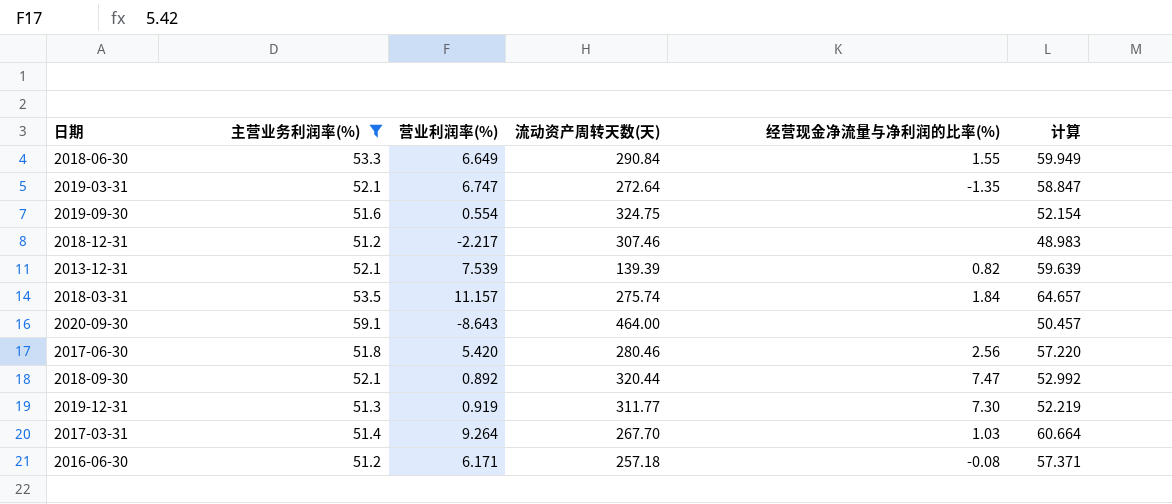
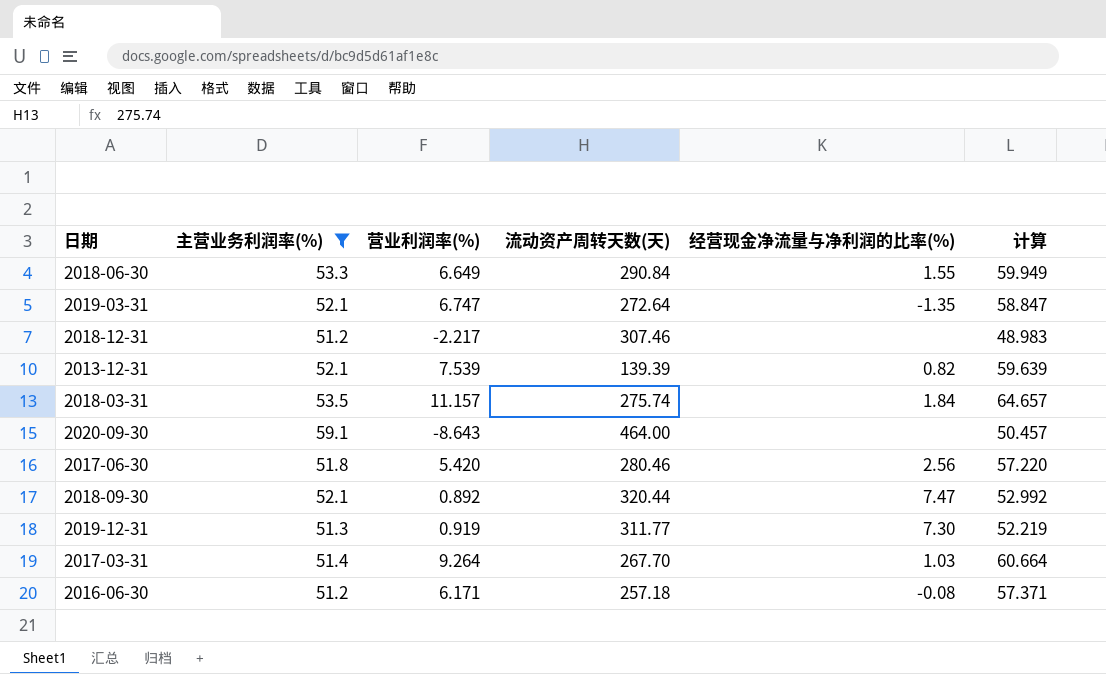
row 2019-09-30: 51.6 | 0.554 | 324.75 | none | 52.154 -> none

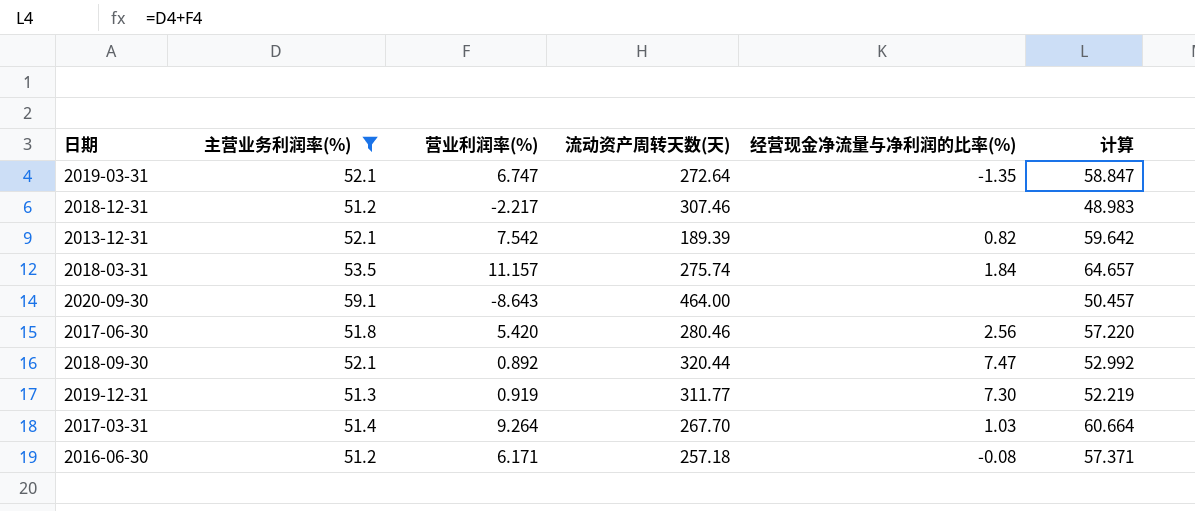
row 2018-06-30: 53.3 | 6.649 | 290.84 | 1.55 | 59.949 -> none
2013-12-31 | 营业利润率(%): 7.539 -> 7.542
2013-12-31 | 流动资产周转天数(天): 139.39 -> 189.39
2013-12-31 | 计算: 59.639 -> 59.642

